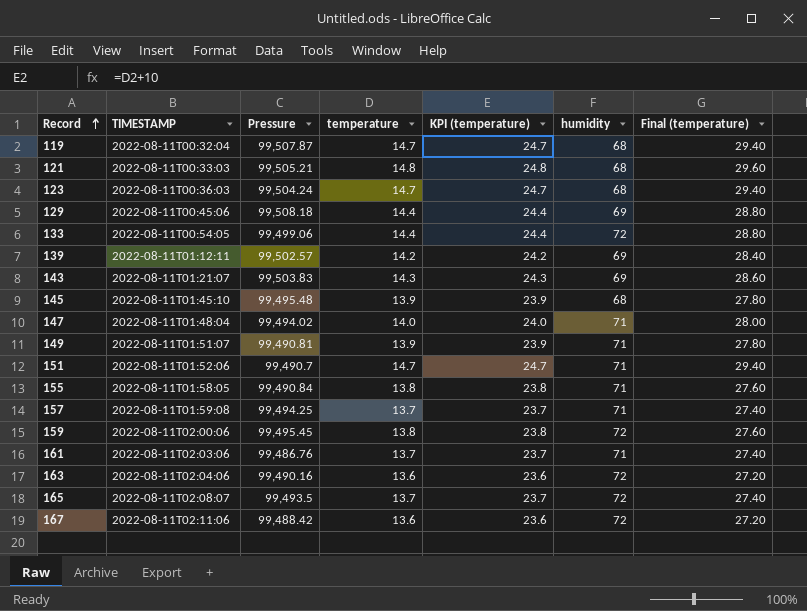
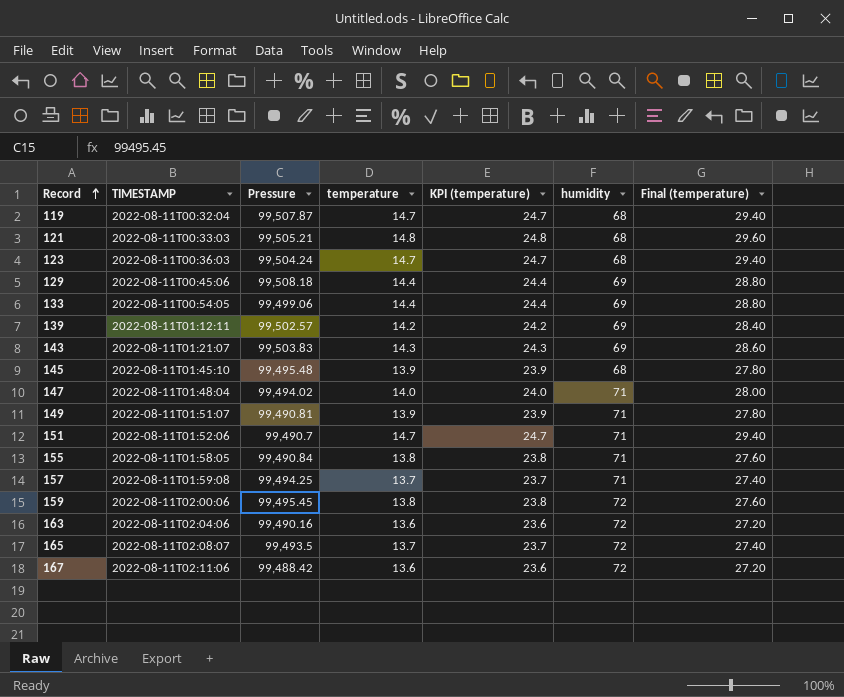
row 161: 2022-08-11T02:03:06 | 99,486.76 | 13.7 | 23.7 | 71 | 27.40 -> none
133 | humidity: 72 -> 69

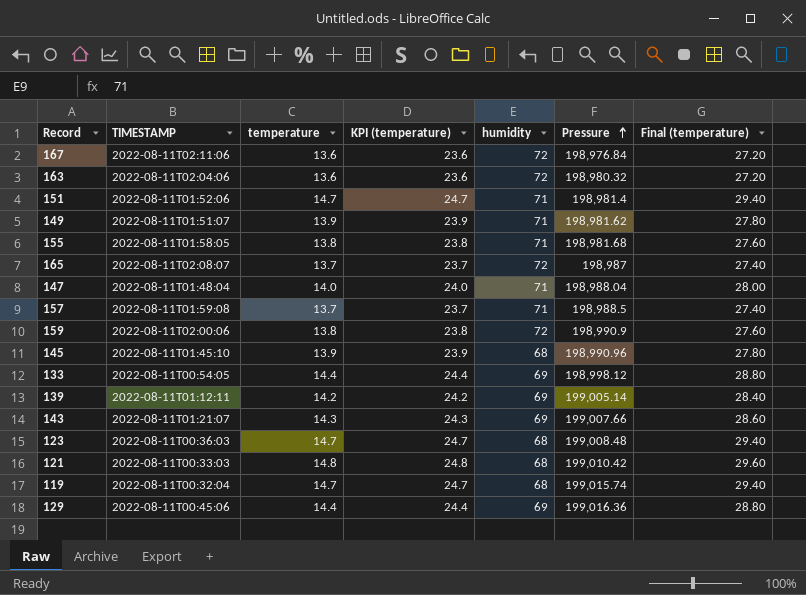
row order: Record ascending -> Pressure ascending
column Pressure | position: 3 -> 6
167 | Pressure: 99,488.42 -> 198,976.84
163 | Pressure: 99,490.16 -> 198,980.32
151 | Pressure: 99,490.7 -> 198,981.4
149 | Pressure: 99,490.81 -> 198,981.62
155 | Pressure: 99,490.84 -> 198,981.68
165 | Pressure: 99,493.5 -> 198,987
147 | Pressure: 99,494.02 -> 198,988.04
157 | Pressure: 99,494.25 -> 198,988.5
159 | Pressure: 99,495.45 -> 198,990.9
145 | Pressure: 99,495.48 -> 198,990.96
133 | Pressure: 99,499.06 -> 198,998.12
139 | Pressure: 99,502.57 -> 199,005.14
143 | Pressure: 99,503.83 -> 199,007.66
123 | Pressure: 99,504.24 -> 199,008.48
121 | Pressure: 99,505.21 -> 199,010.42
119 | Pressure: 99,507.87 -> 199,015.74
129 | Pressure: 99,508.18 -> 199,016.36

